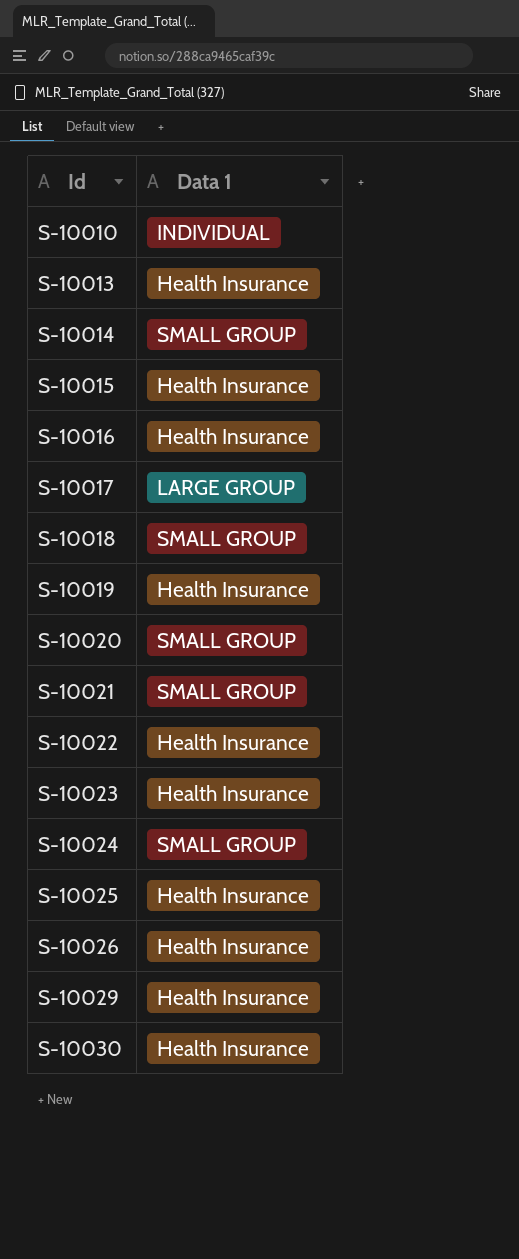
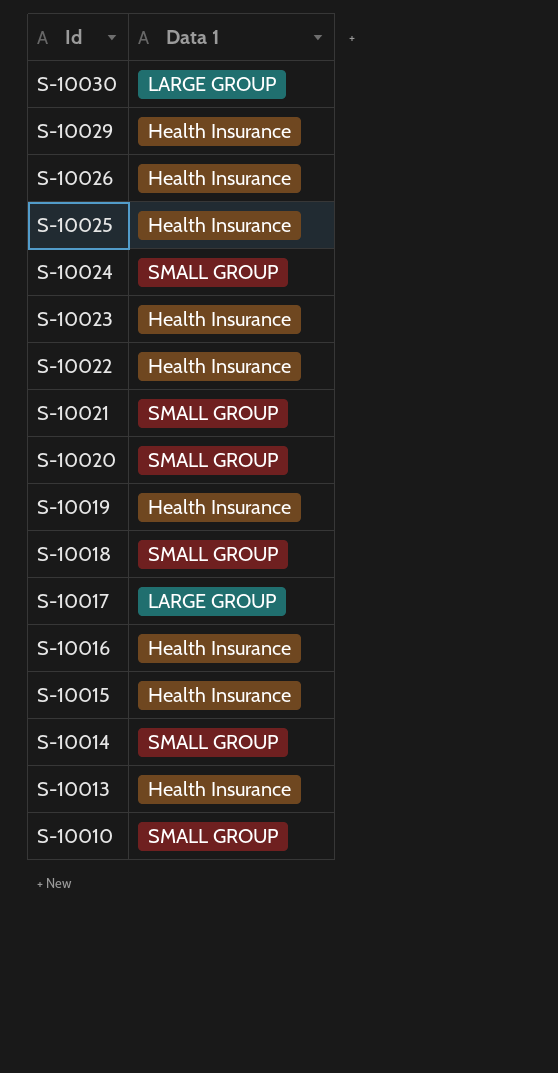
row order: Id ascending -> Id descending
S-10030 | Data 1: Health Insurance -> LARGE GROUP
S-10010 | Data 1: INDIVIDUAL -> SMALL GROUP

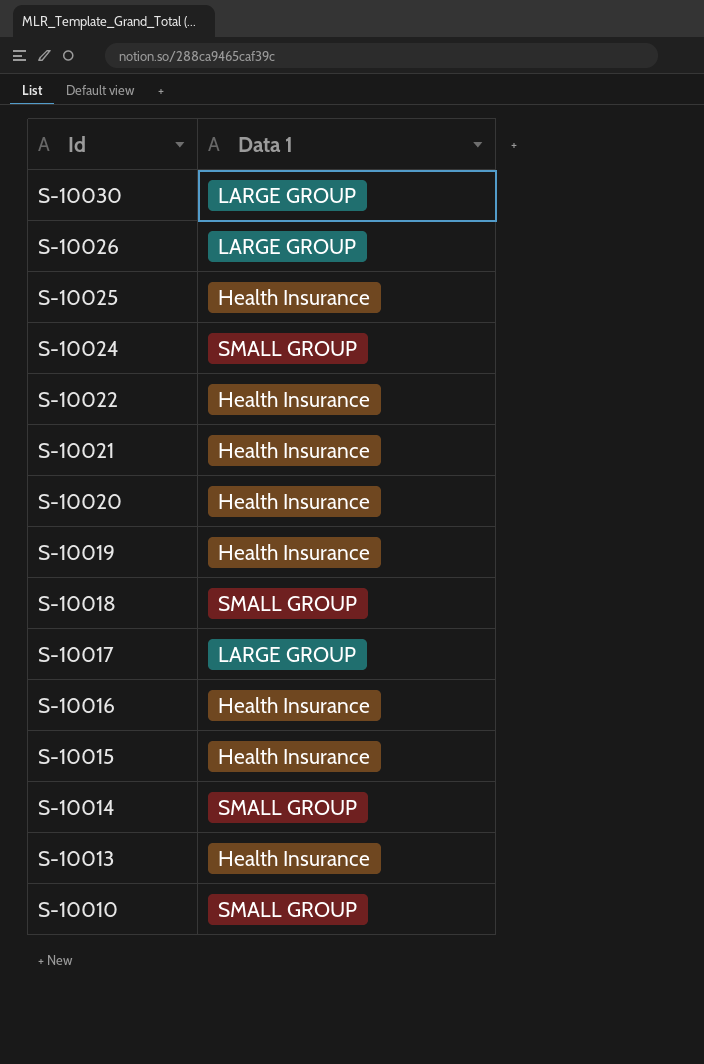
row S-10029: Health Insurance -> none
row S-10023: Health Insurance -> none
S-10026 | Data 1: Health Insurance -> LARGE GROUP
S-10021 | Data 1: SMALL GROUP -> Health Insurance
S-10020 | Data 1: SMALL GROUP -> Health Insurance

